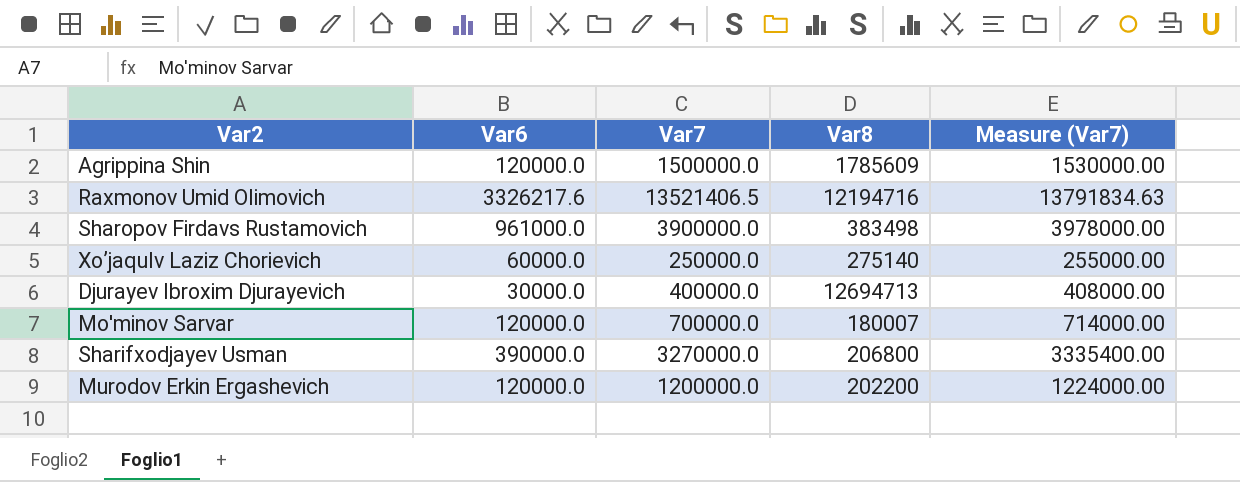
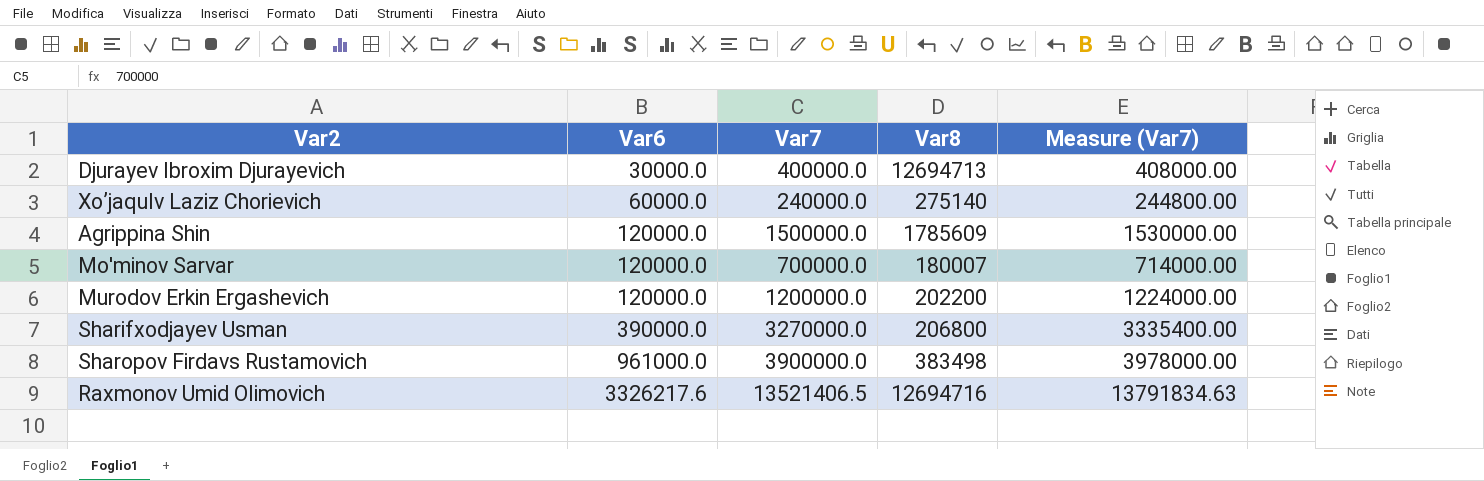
row order: none -> Var6 ascending
Xoʼjaqulv Laziz Chorievich | Var7: 250000.0 -> 240000.0
Xoʼjaqulv Laziz Chorievich | Measure (Var7): 255000.00 -> 244800.00
Raxmonov Umid Olimovich | Var8: 12194716 -> 12694716

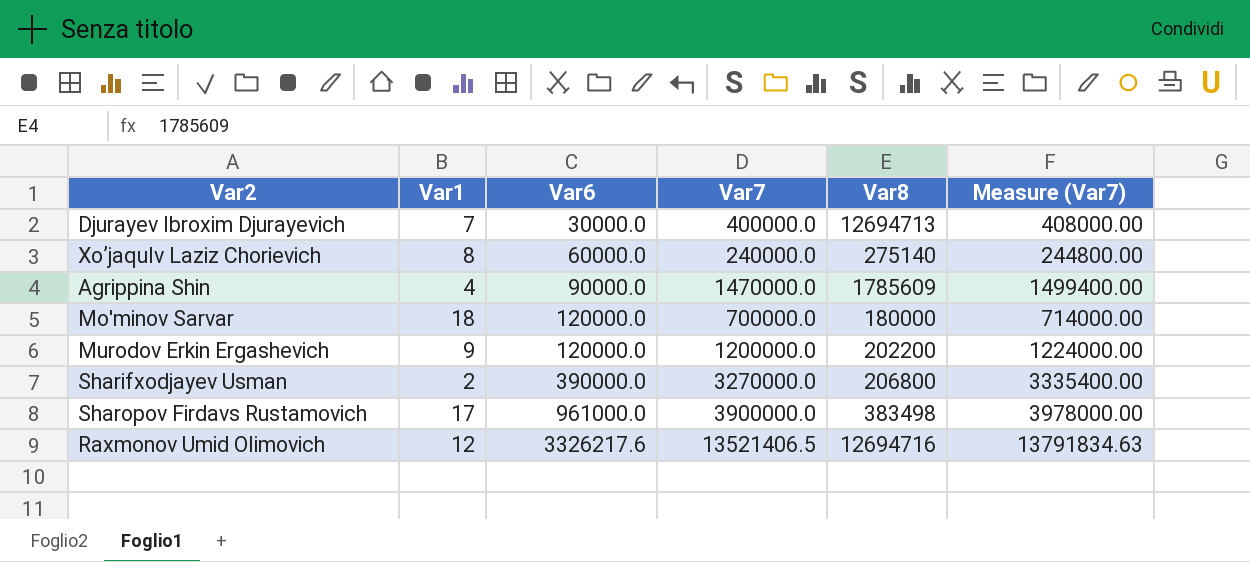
column Var1 | position: none -> 2
Agrippina Shin | Var6: 120000.0 -> 90000.0
Agrippina Shin | Var7: 1500000.0 -> 1470000.0
Agrippina Shin | Measure (Var7): 1530000.00 -> 1499400.00
Mo'minov Sarvar | Var8: 180007 -> 180000

